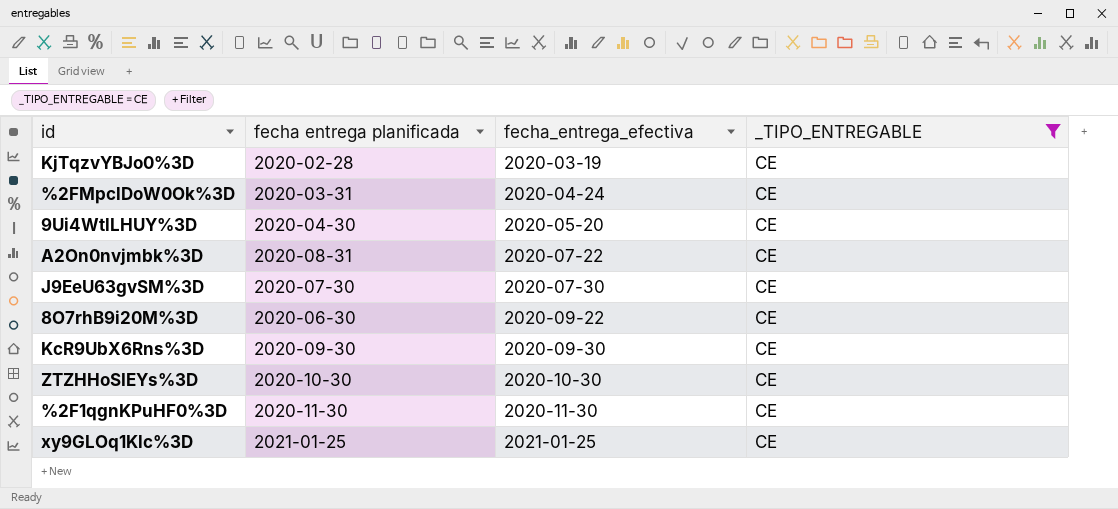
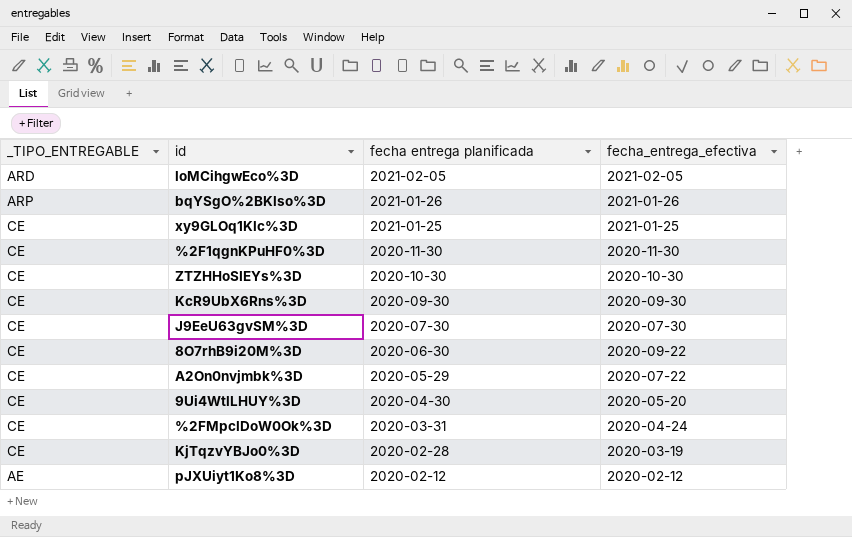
filter: _TIPO_ENTREGABLE = CE -> none
row order: fecha_entrega_efectiva ascending -> fecha entrega planificada descending
column _TIPO_ENTREGABLE | position: 4 -> 1
A2On0nvjmbk%3D | fecha entrega planificada: 2020-08-31 -> 2020-05-29

